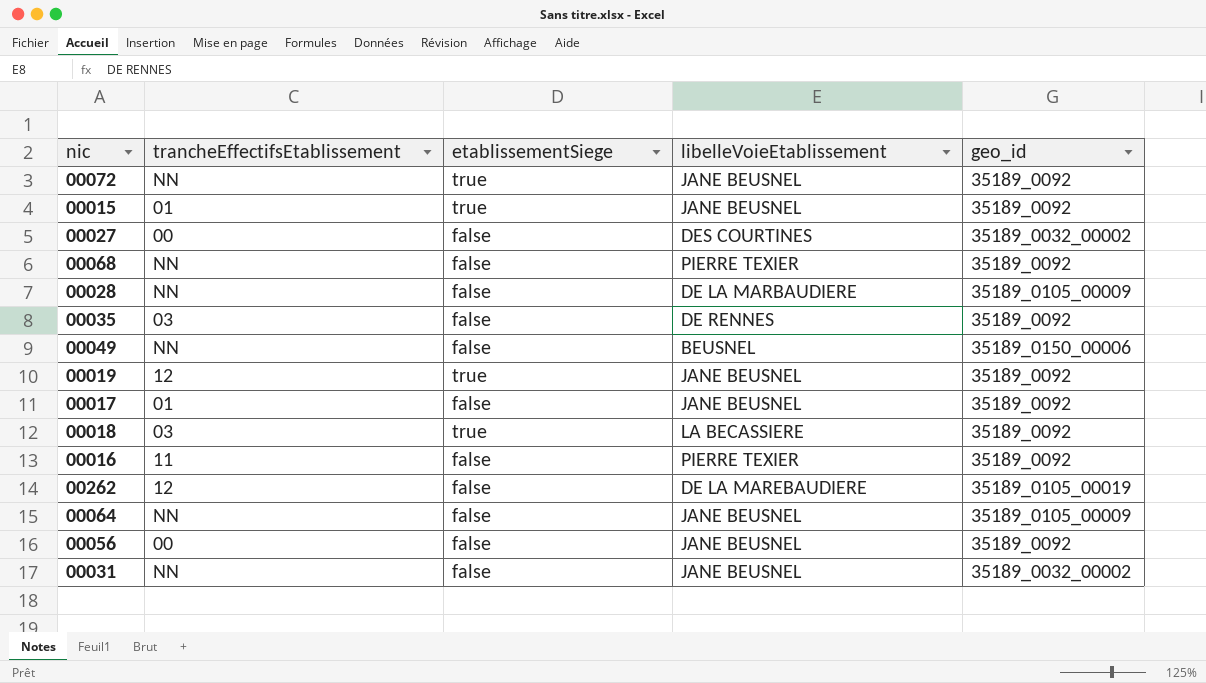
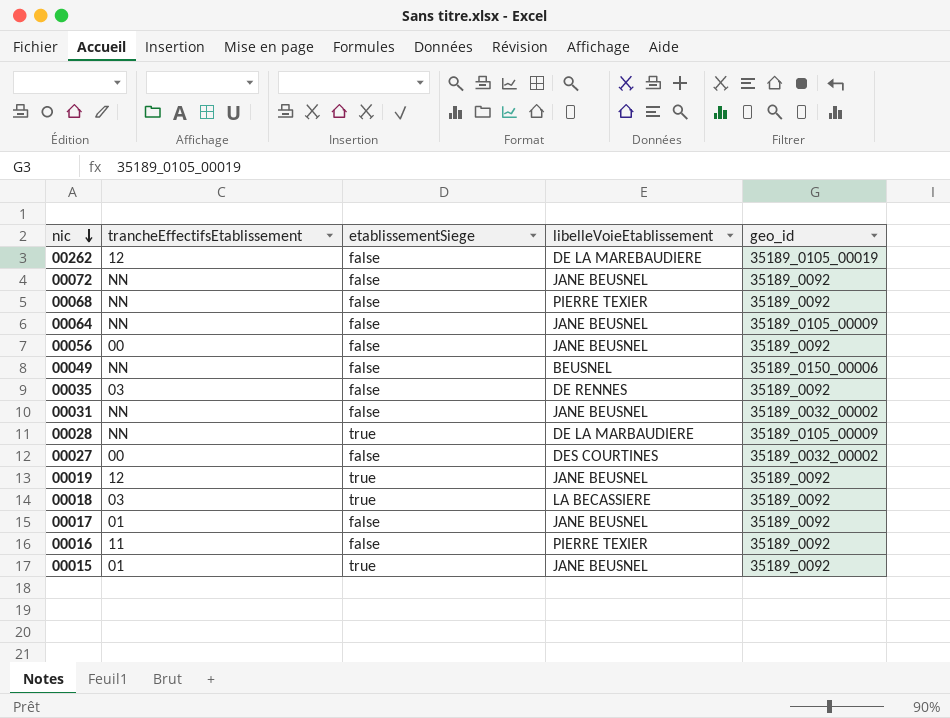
row order: none -> nic descending
00072 | etablissementSiege: true -> false
00028 | etablissementSiege: false -> true

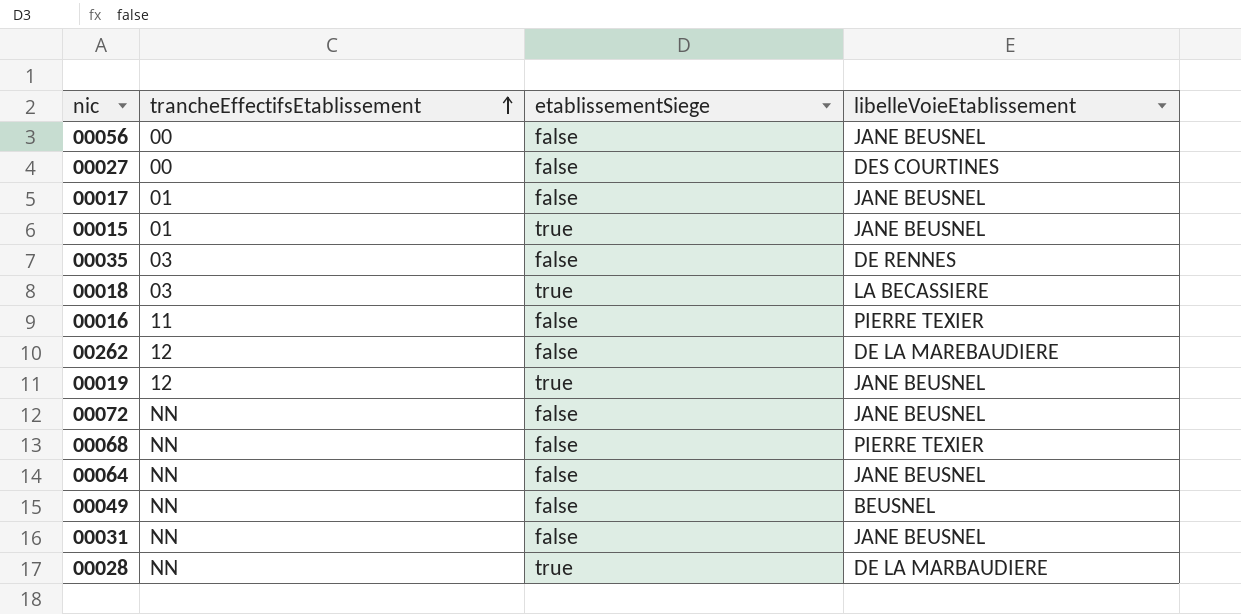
row order: nic descending -> trancheEffectifsEtablissement ascending
column geo_id | position: 5 -> none

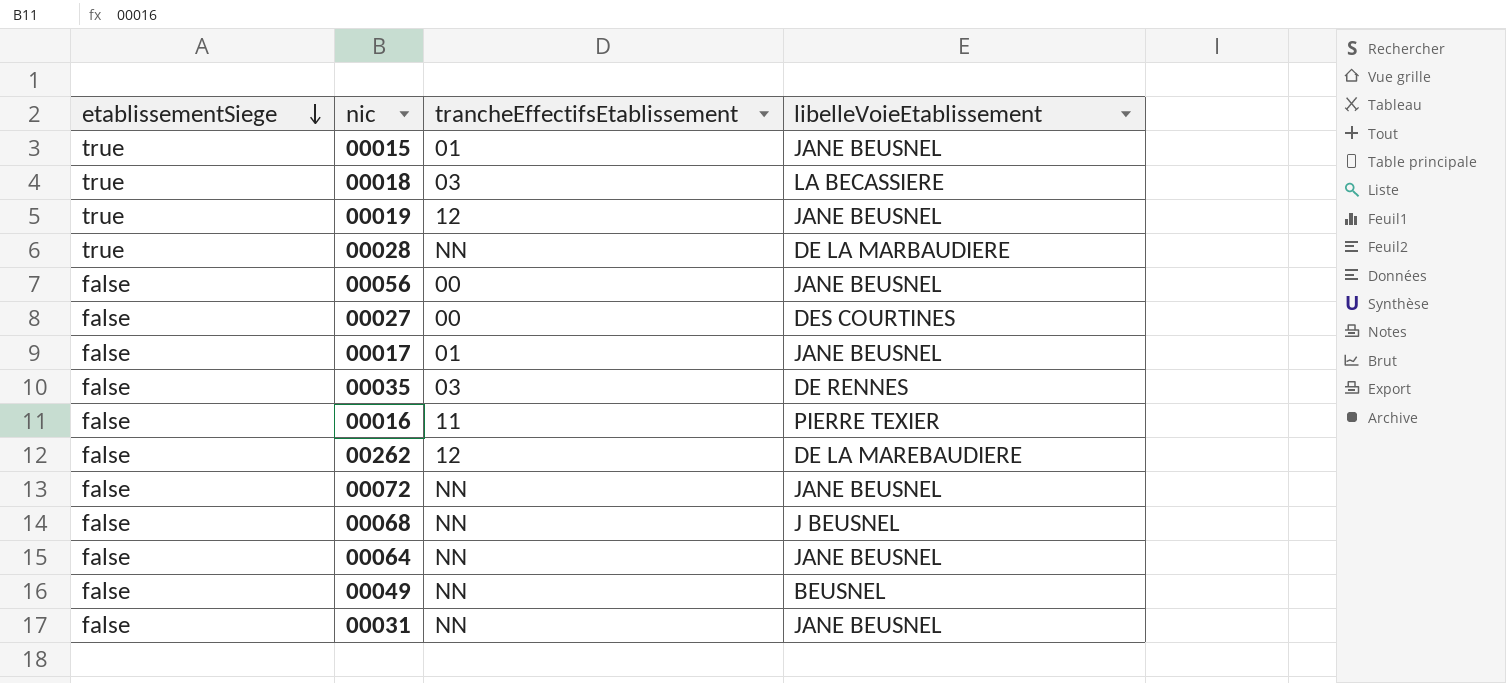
row order: trancheEffectifsEtablissement ascending -> etablissementSiege descending
column etablissementSiege | position: 3 -> 1
00068 | libelleVoieEtablissement: PIERRE TEXIER -> J BEUSNEL

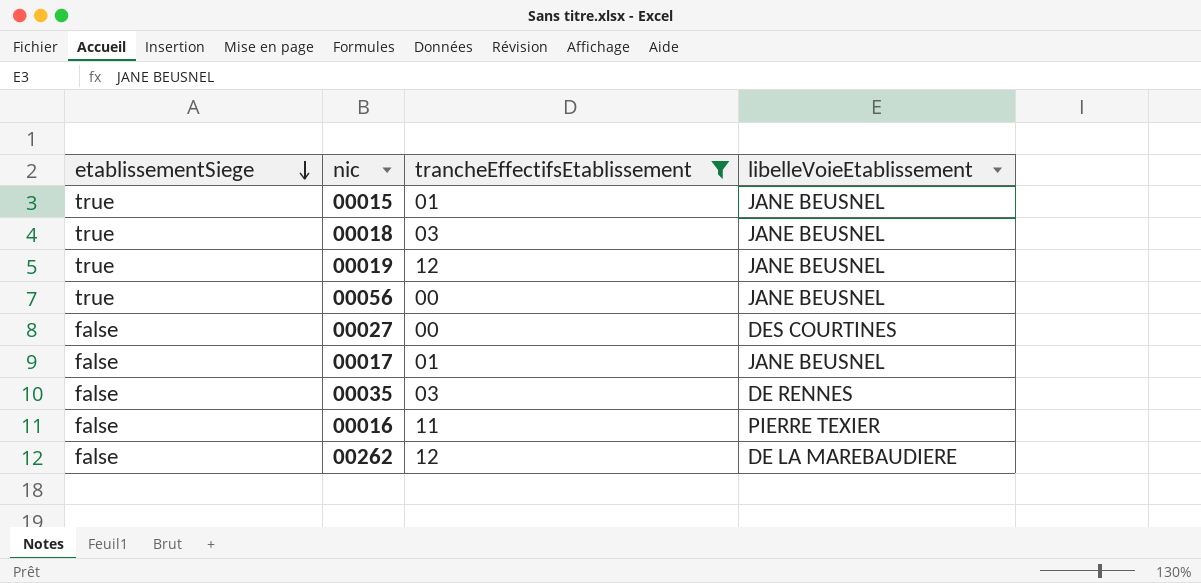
filter: none -> trancheEffectifsEtablissement != NN
00018 | libelleVoieEtablissement: LA BECASSIERE -> JANE BEUSNEL
00056 | etablissementSiege: false -> true

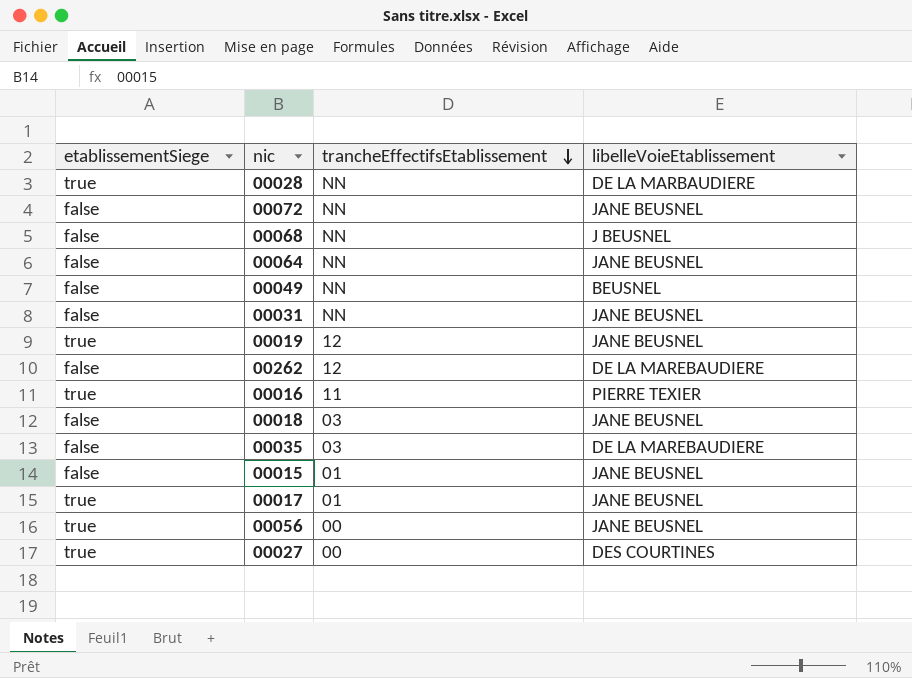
filter: trancheEffectifsEtablissement != NN -> none
row order: etablissementSiege descending -> trancheEffectifsEtablissement descending
00016 | etablissementSiege: false -> true
00018 | etablissementSiege: true -> false
00035 | libelleVoieEtablissement: DE RENNES -> DE LA MAREBAUDIERE
00015 | etablissementSiege: true -> false
00017 | etablissementSiege: false -> true
00027 | etablissementSiege: false -> true

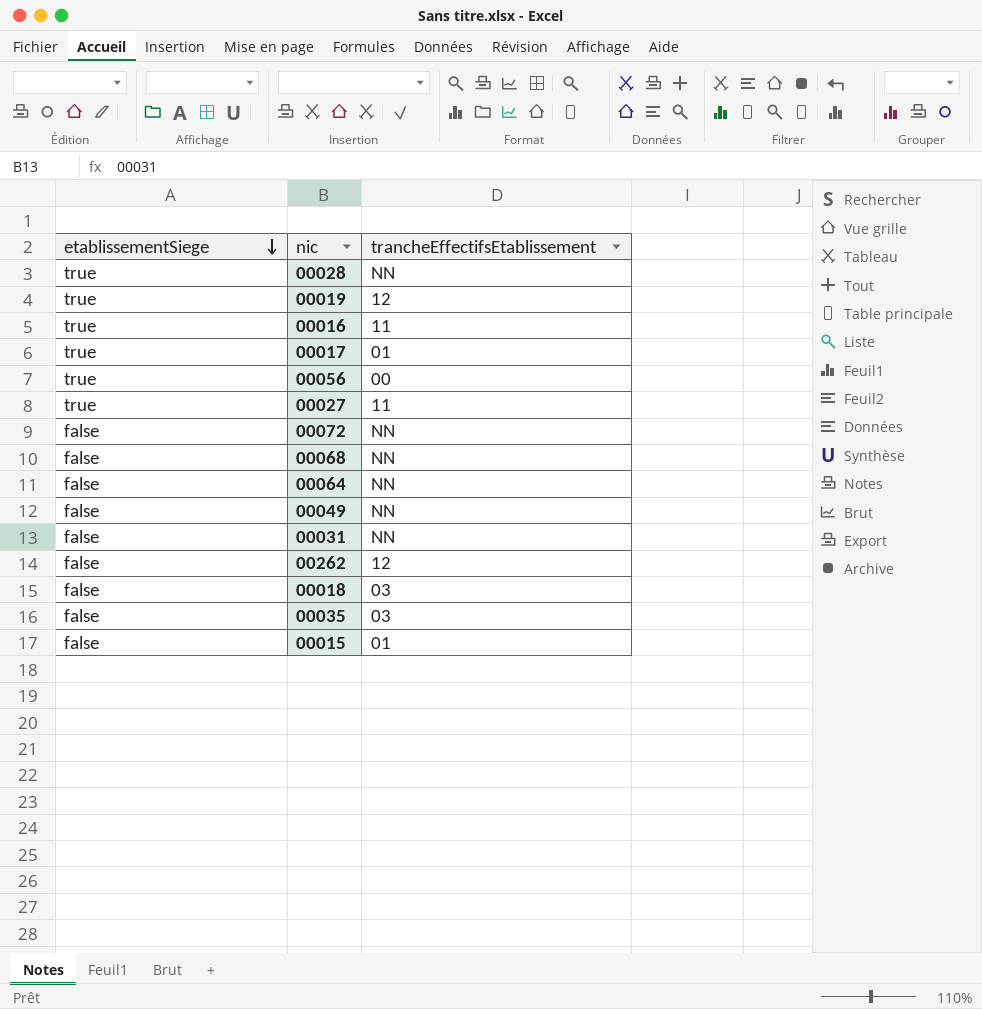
row order: trancheEffectifsEtablissement descending -> etablissementSiege descending
column libelleVoieEtablissement | position: 4 -> none
00027 | trancheEffectifsEtablissement: 00 -> 11

